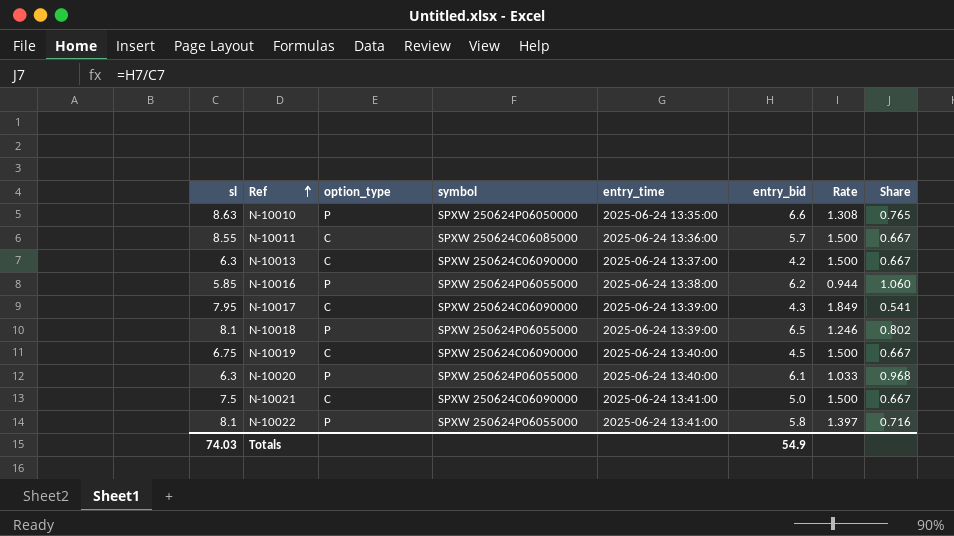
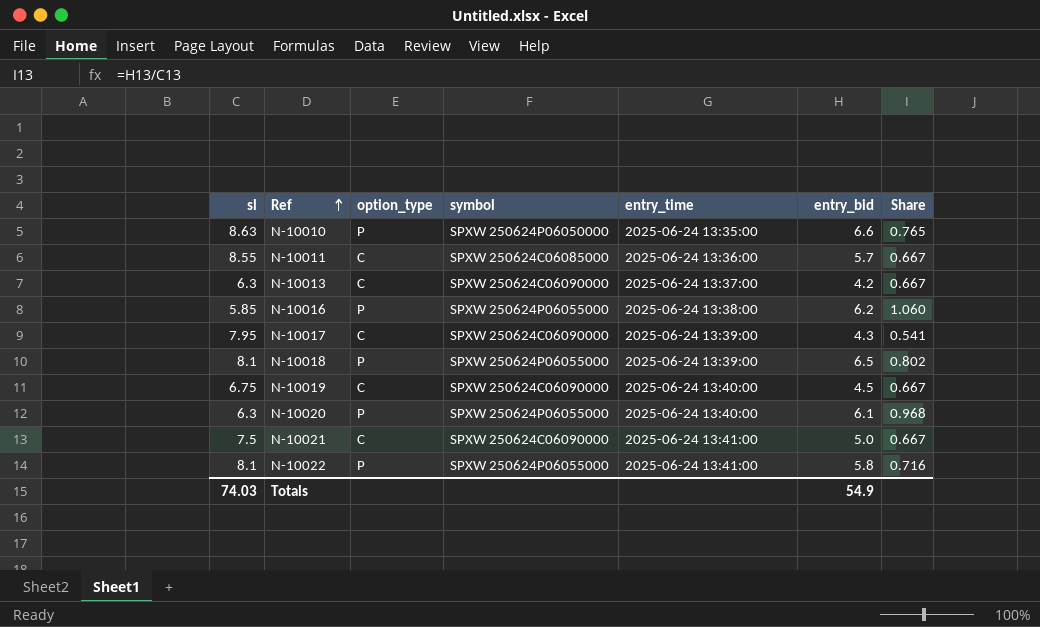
column Rate | formula: [sl] / [entry_bid] -> none

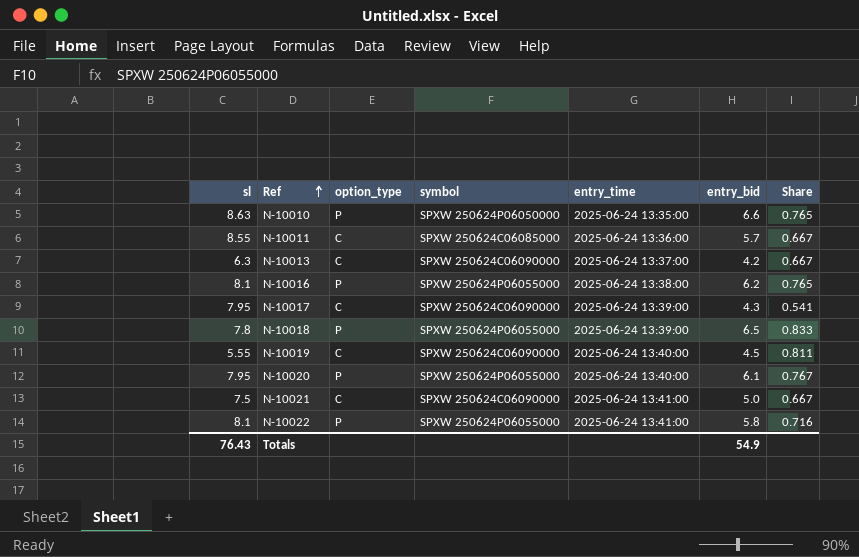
N-10016 | sl: 5.85 -> 8.1
N-10016 | Share: 1.060 -> 0.765
N-10018 | sl: 8.1 -> 7.8
N-10018 | Share: 0.802 -> 0.833
N-10019 | sl: 6.75 -> 5.55
N-10019 | Share: 0.667 -> 0.811
N-10020 | sl: 6.3 -> 7.95
N-10020 | Share: 0.968 -> 0.767
Totals | sl: 74.03 -> 76.43

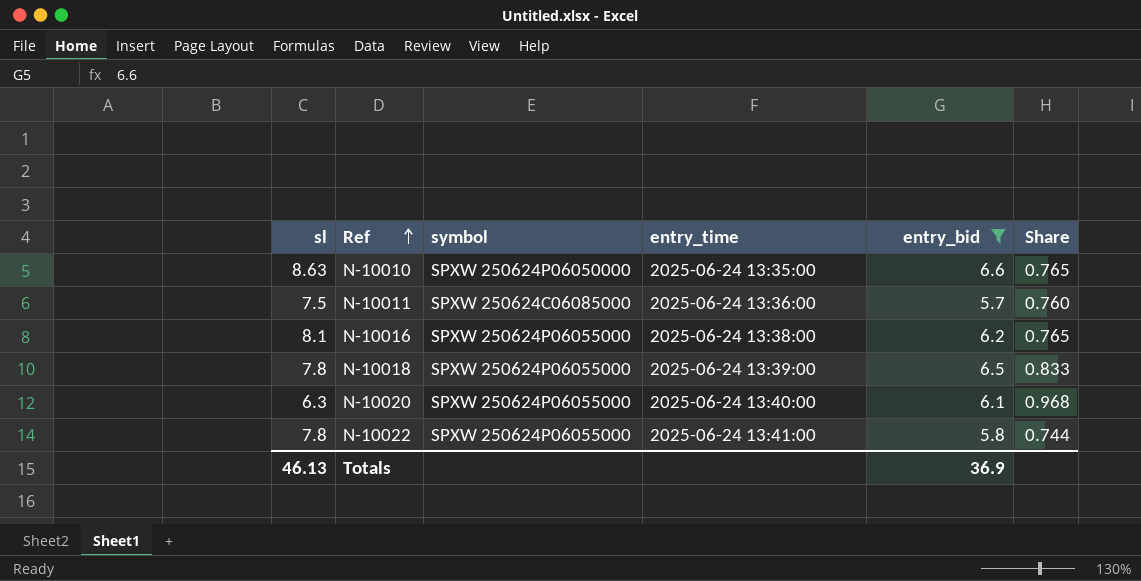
filter: none -> entry_bid >= 5.7
column option_type | position: 3 -> none
N-10011 | sl: 8.55 -> 7.5
N-10011 | Share: 0.667 -> 0.760
N-10020 | sl: 7.95 -> 6.3
N-10020 | Share: 0.767 -> 0.968
N-10022 | sl: 8.1 -> 7.8
N-10022 | Share: 0.716 -> 0.744
Totals | sl: 76.43 -> 46.13
Totals | entry_bid: 54.9 -> 36.9

